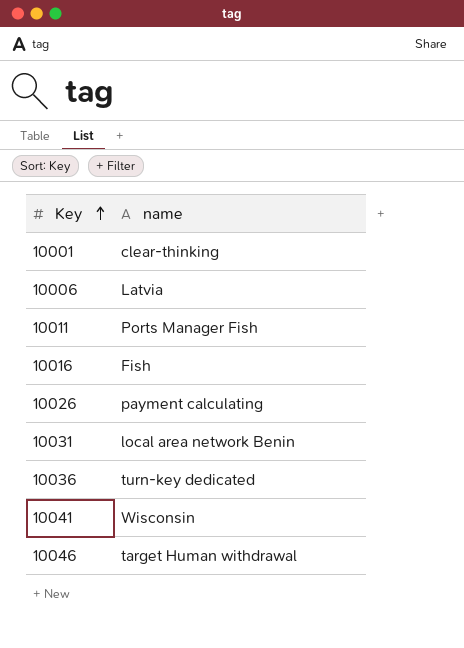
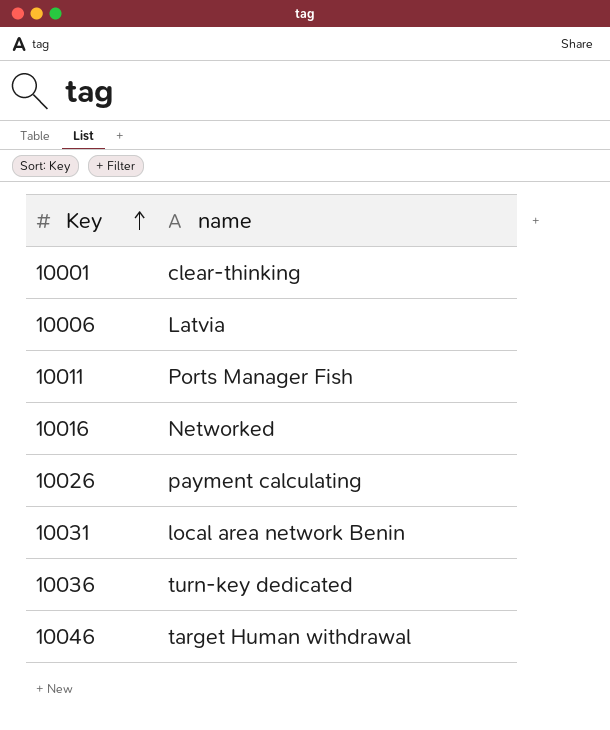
row 10041: Wisconsin -> none
10016 | name: Fish -> Networked

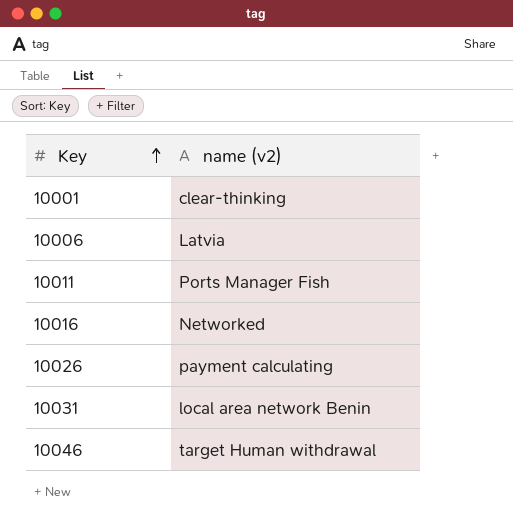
column name: name -> name (v2)
row 10036: turn-key dedicated -> none

